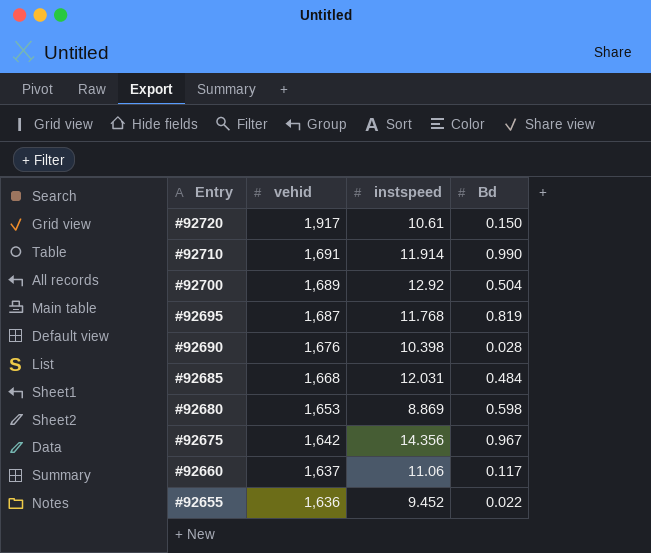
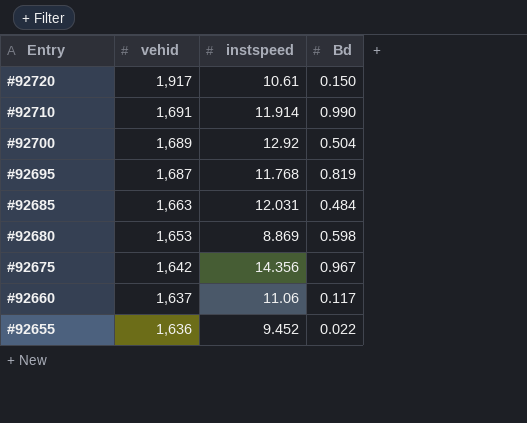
row #92690: 1,676 | 10.398 | 0.028 -> none
#92685 | vehid: 1,668 -> 1,663

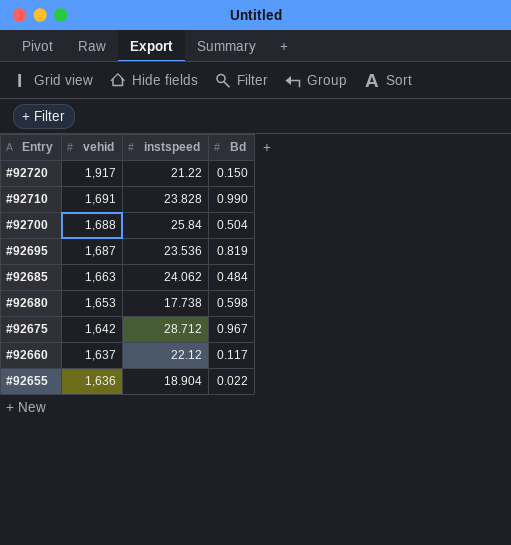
#92720 | instspeed: 10.61 -> 21.22
#92710 | instspeed: 11.914 -> 23.828
#92700 | vehid: 1,689 -> 1,688
#92700 | instspeed: 12.92 -> 25.84
#92695 | instspeed: 11.768 -> 23.536
#92685 | instspeed: 12.031 -> 24.062
#92680 | instspeed: 8.869 -> 17.738
#92675 | instspeed: 14.356 -> 28.712
#92660 | instspeed: 11.06 -> 22.12
#92655 | instspeed: 9.452 -> 18.904

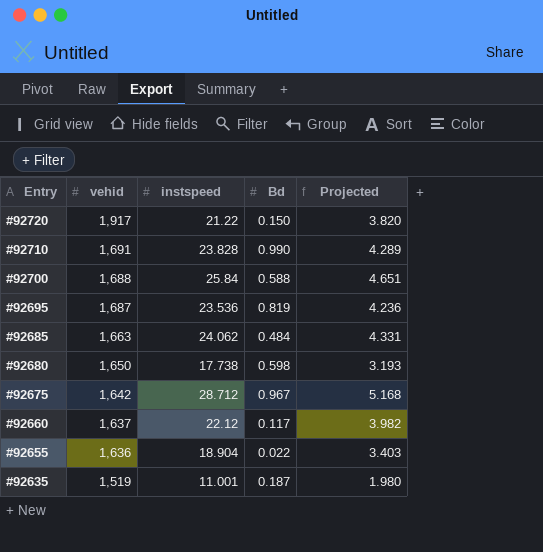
column Projected | formula: none -> [instspeed] * 0.18
#92700 | Bd: 0.504 -> 0.588
#92680 | vehid: 1,653 -> 1,650
row #92635: none -> 1,519 | 11.001 | 0.187 | 1.980

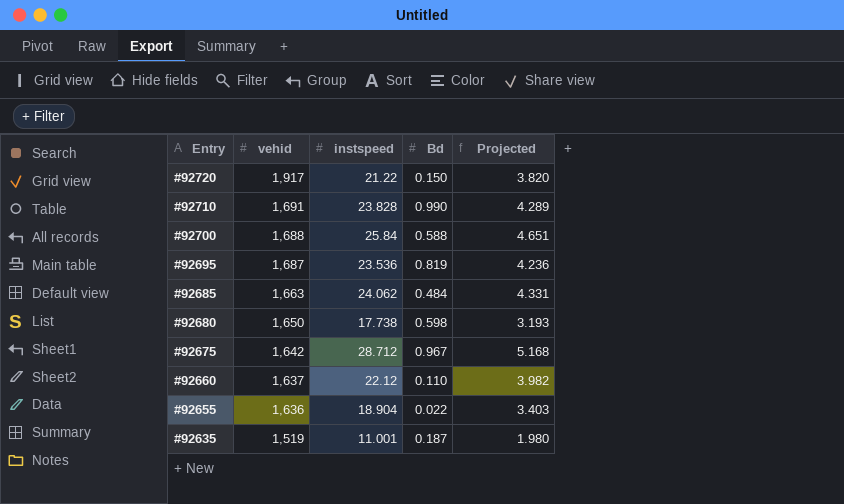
#92660 | Bd: 0.117 -> 0.110

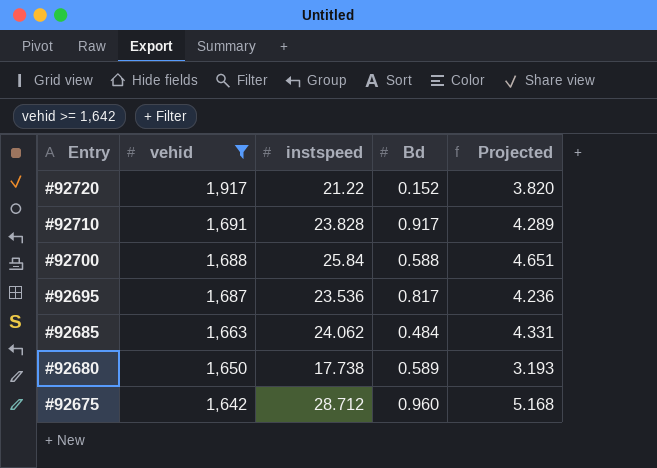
filter: none -> vehid >= 1,642
#92720 | Bd: 0.150 -> 0.152
#92710 | Bd: 0.990 -> 0.917
#92695 | Bd: 0.819 -> 0.817
#92680 | Bd: 0.598 -> 0.589
#92675 | Bd: 0.967 -> 0.960

